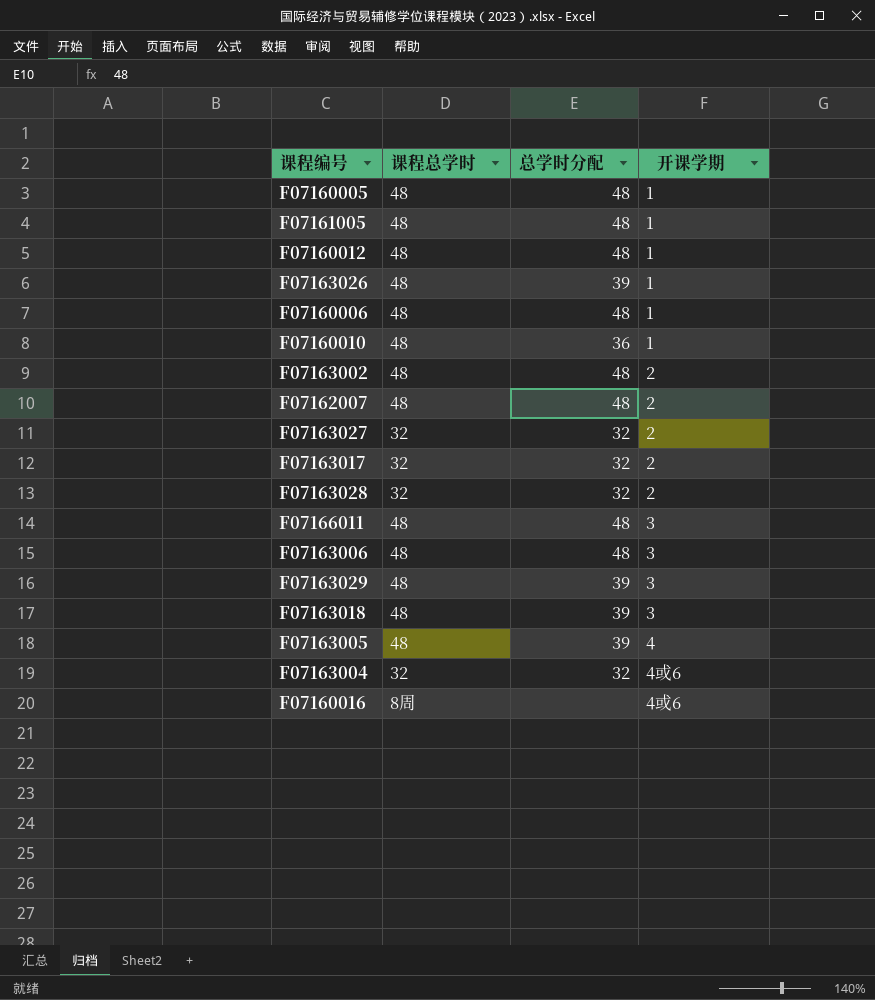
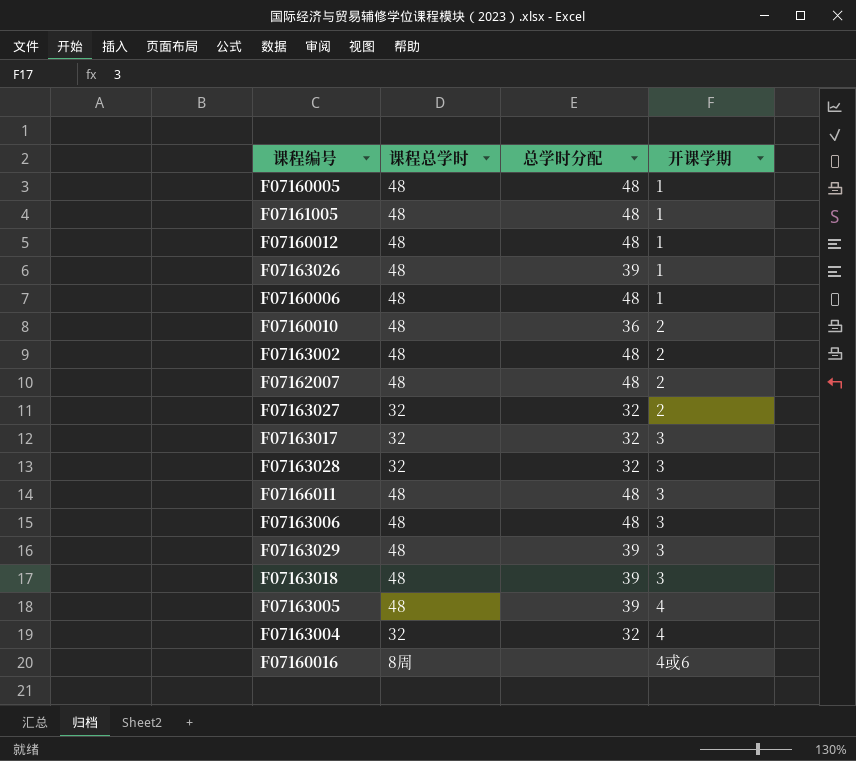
F07160010 | 开课学期: 1 -> 2
F07163017 | 开课学期: 2 -> 3
F07163028 | 开课学期: 2 -> 3
F07163004 | 开课学期: 4或6 -> 4

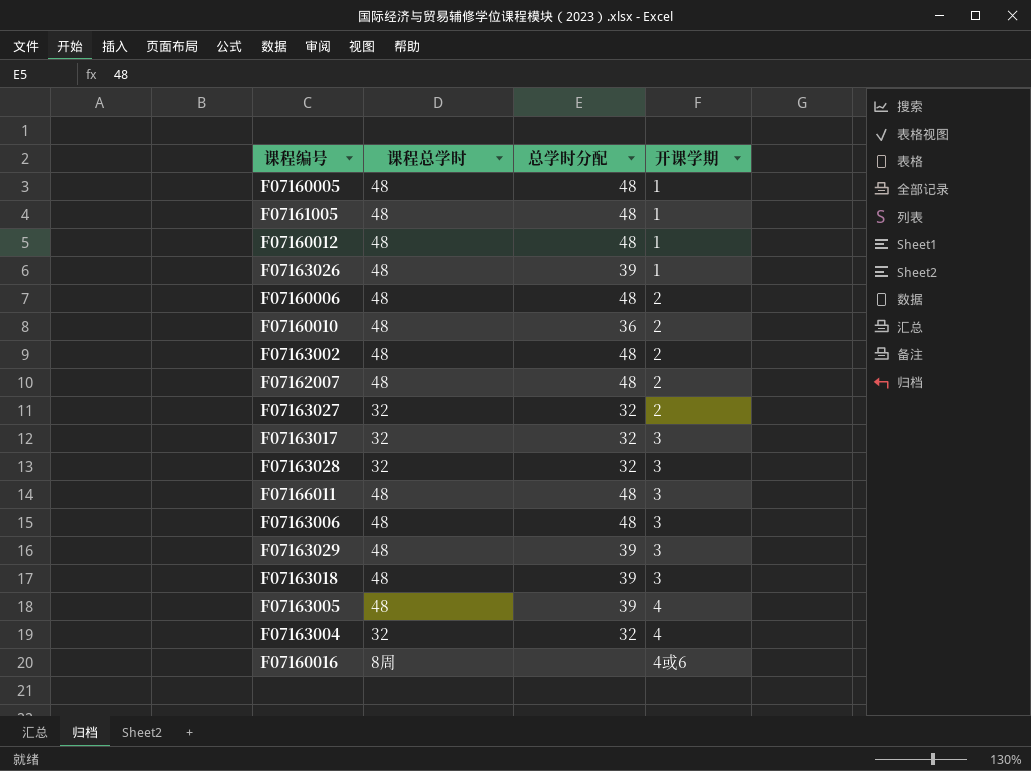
F07160006 | 开课学期: 1 -> 2

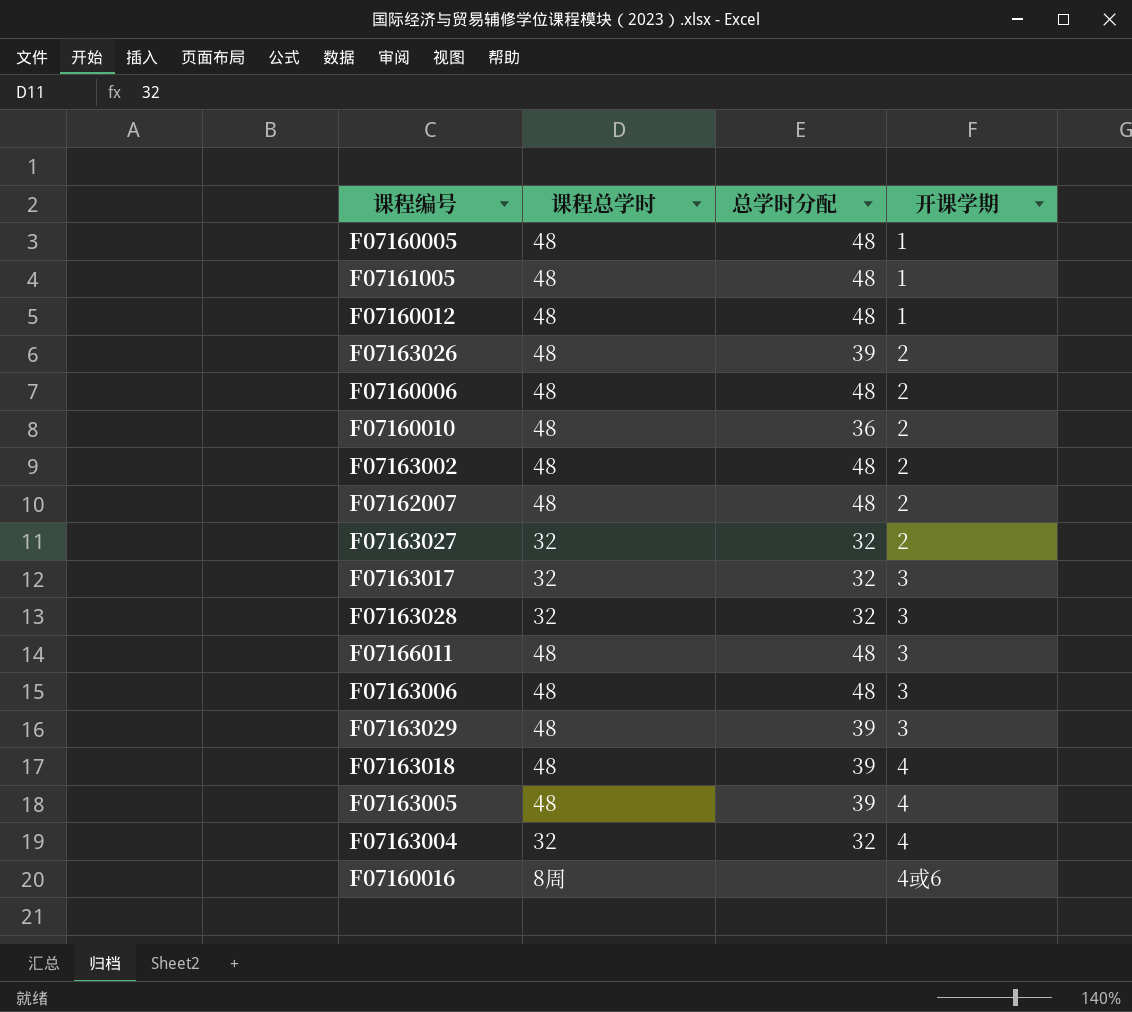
F07163026 | 开课学期: 1 -> 2
F07163018 | 开课学期: 3 -> 4

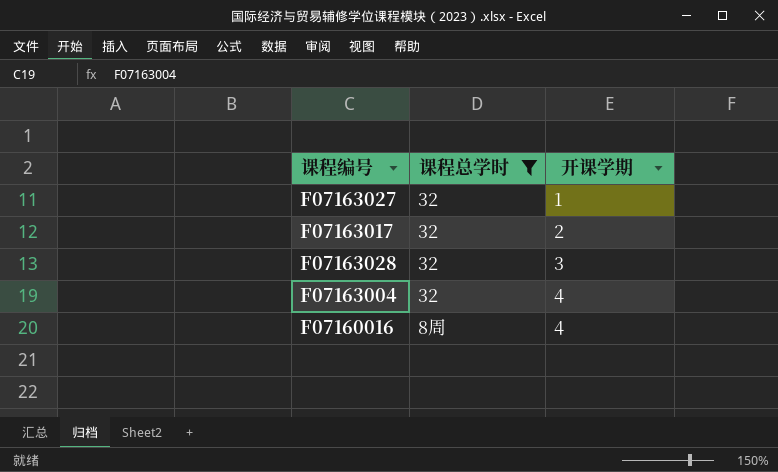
filter: none -> 课程总学时 != 48
column 总学时分配 | position: 3 -> none
F07163027 | 开课学期: 2 -> 1
F07163017 | 开课学期: 3 -> 2
F07160016 | 开课学期: 4或6 -> 4

